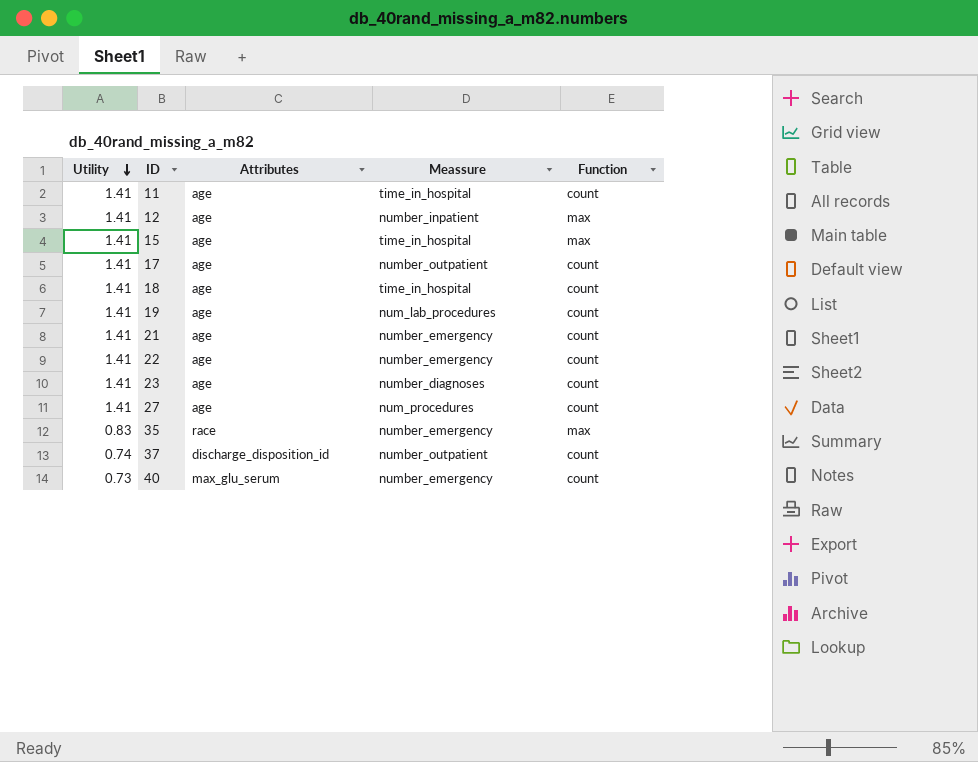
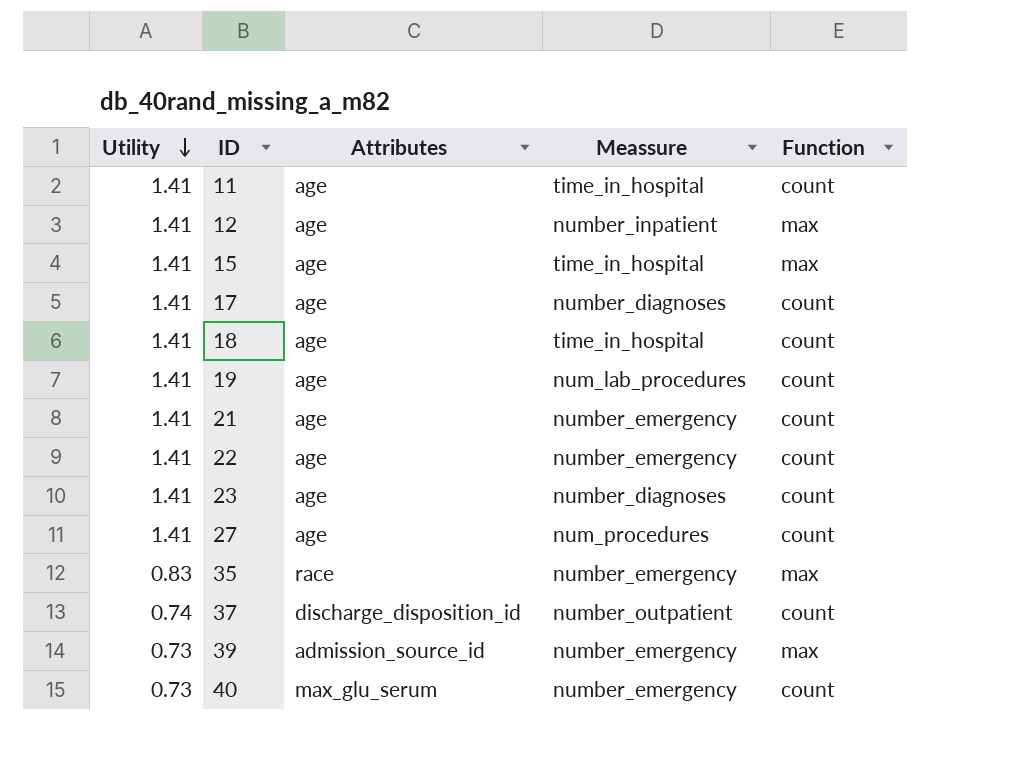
17 | Meassure: number_outpatient -> number_diagnoses
row 39: none -> 0.73 | admission_source_id | number_emergency | max

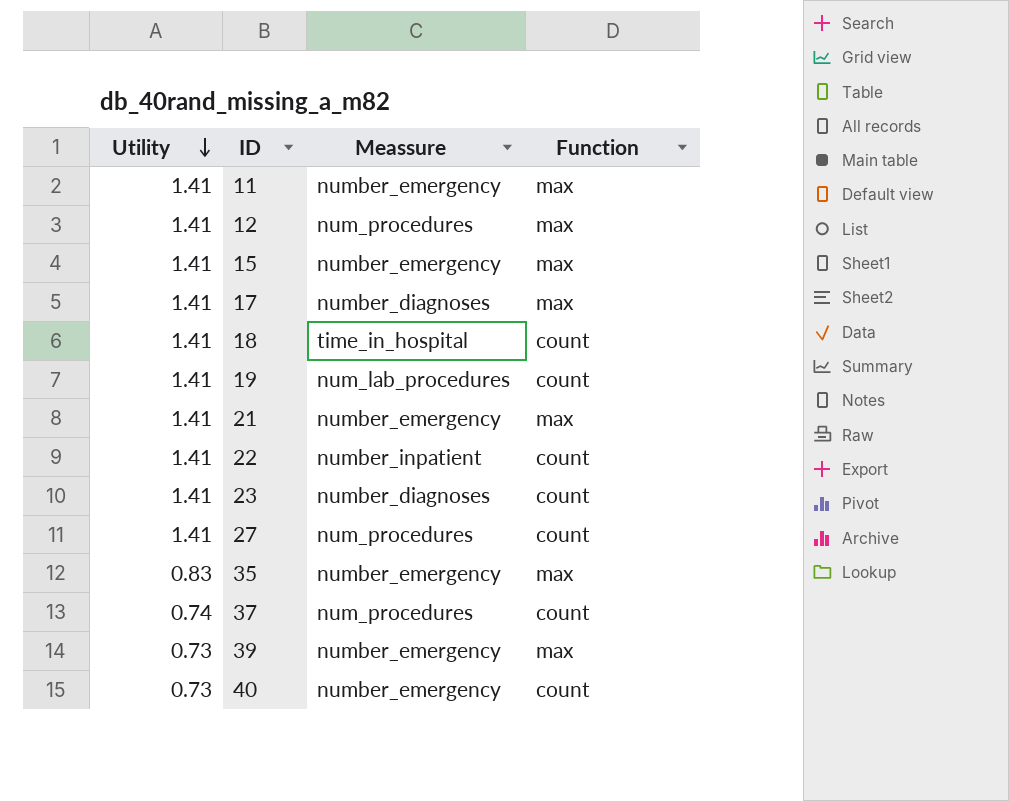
column Attributes | position: 3 -> none
11 | Meassure: time_in_hospital -> number_emergency
11 | Function: count -> max
12 | Meassure: number_inpatient -> num_procedures
15 | Meassure: time_in_hospital -> number_emergency
17 | Function: count -> max
21 | Function: count -> max
22 | Meassure: number_emergency -> number_inpatient
37 | Meassure: number_outpatient -> num_procedures

